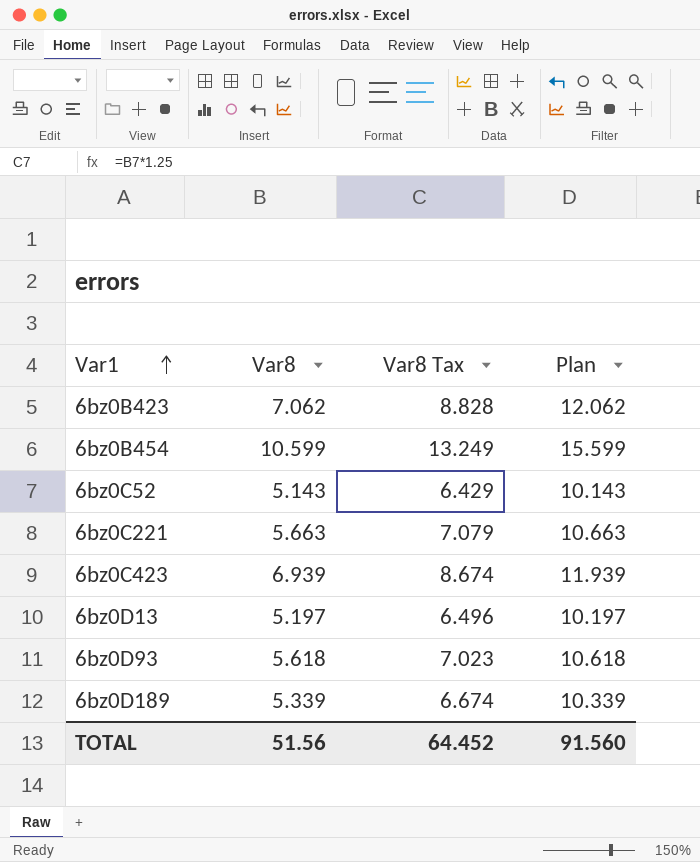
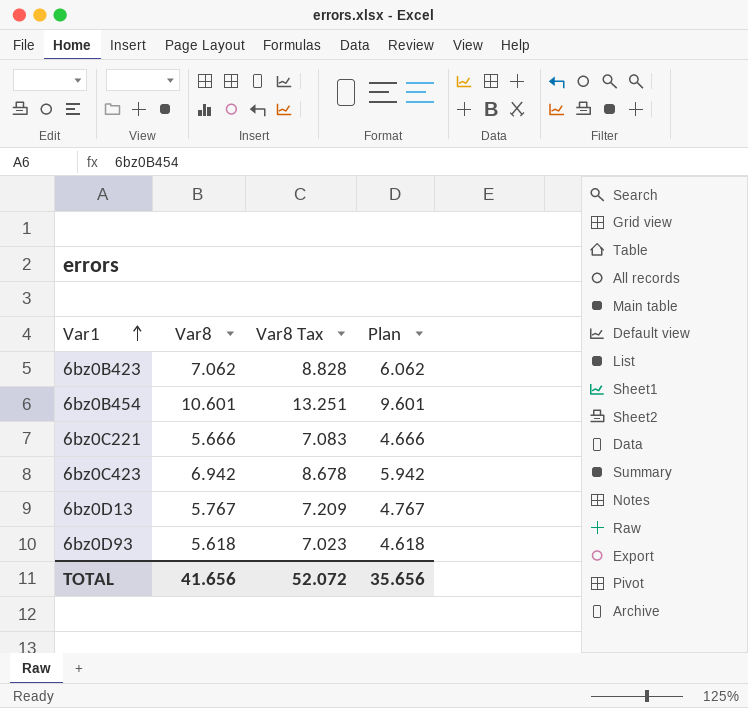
column Plan | formula: [Var8] + 5 -> [Var8] - 1
row 6bz0C52: 5.143 | 6.429 | 10.143 -> none
row 6bz0D189: 5.339 | 6.674 | 10.339 -> none
6bz0B454 | Var8: 10.599 -> 10.601
6bz0B454 | Var8 Tax: 13.249 -> 13.251
6bz0C221 | Var8: 5.663 -> 5.666
6bz0C221 | Var8 Tax: 7.079 -> 7.083
6bz0C423 | Var8: 6.939 -> 6.942
6bz0C423 | Var8 Tax: 8.674 -> 8.678
6bz0D13 | Var8: 5.197 -> 5.767
6bz0D13 | Var8 Tax: 6.496 -> 7.209
TOTAL | Var8: 51.56 -> 41.656
TOTAL | Var8 Tax: 64.452 -> 52.072
TOTAL | Plan: 91.560 -> 35.656

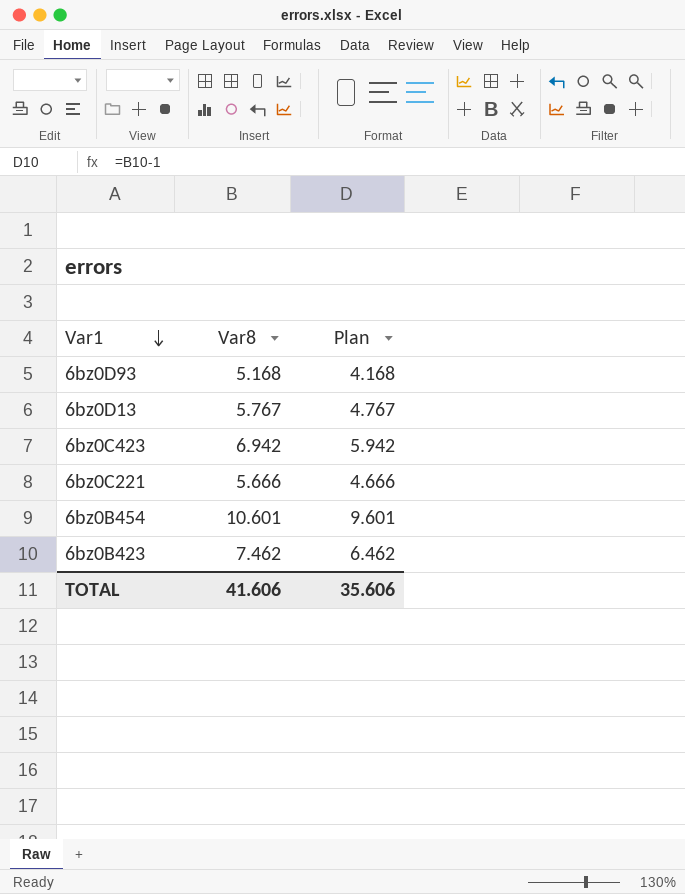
row order: Var1 ascending -> Var1 descending
column Var8 Tax | formula: [Var8] * 1.25 -> none
6bz0D93 | Var8: 5.618 -> 5.168
6bz0D93 | Plan: 4.618 -> 4.168
6bz0B423 | Var8: 7.062 -> 7.462
6bz0B423 | Plan: 6.062 -> 6.462
TOTAL | Var8: 41.656 -> 41.606
TOTAL | Plan: 35.656 -> 35.606

